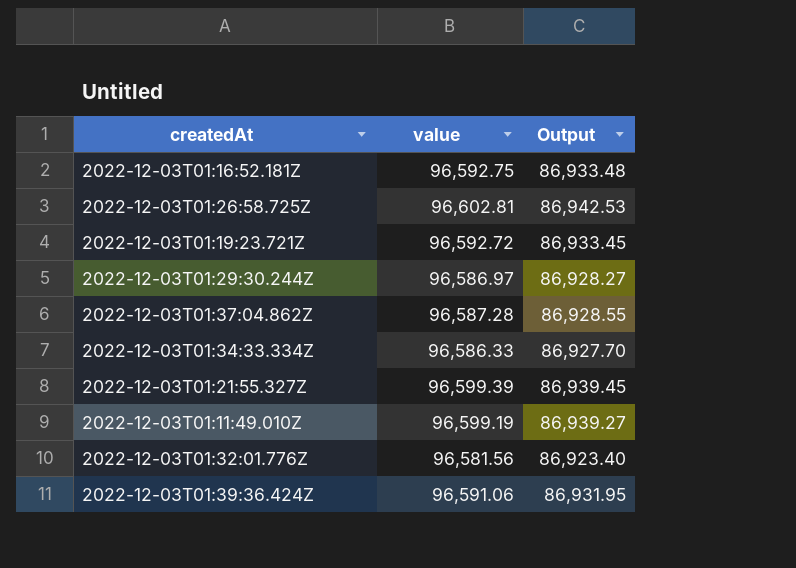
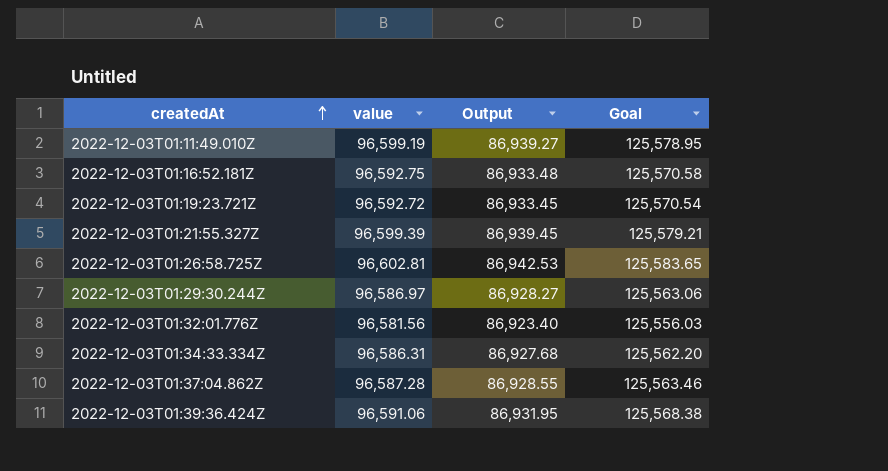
row order: none -> createdAt ascending
column Goal | formula: none -> [value] * 1.3
2022-12-03T01:34:33.334Z | value: 96,586.33 -> 96,586.31
2022-12-03T01:34:33.334Z | Output: 86,927.70 -> 86,927.68

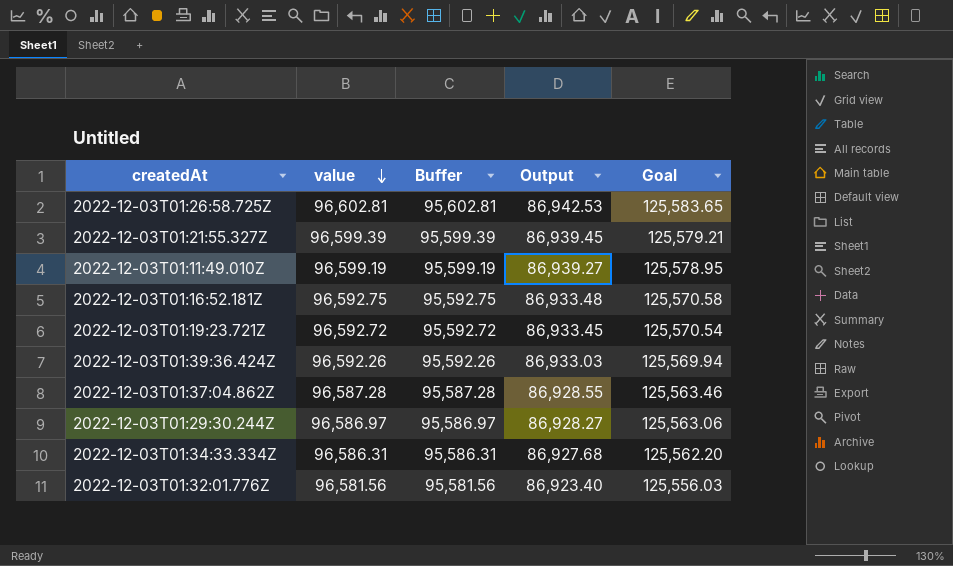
row order: createdAt ascending -> value descending
column Buffer | formula: none -> [value] - 1000
2022-12-03T01:39:36.424Z | value: 96,591.06 -> 96,592.26
2022-12-03T01:39:36.424Z | Output: 86,931.95 -> 86,933.03
2022-12-03T01:39:36.424Z | Goal: 125,568.38 -> 125,569.94

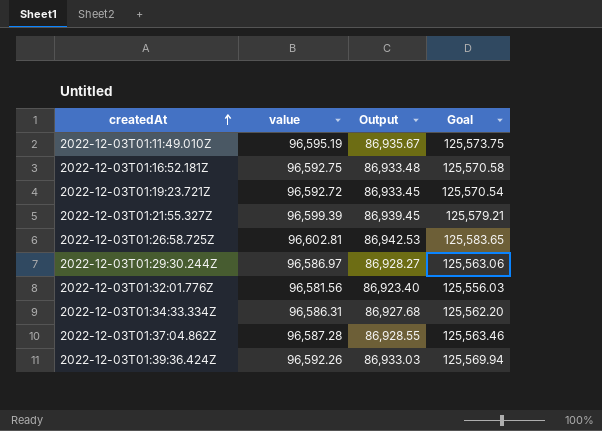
row order: value descending -> createdAt ascending
column Buffer | formula: [value] - 1000 -> none
2022-12-03T01:11:49.010Z | value: 96,599.19 -> 96,595.19
2022-12-03T01:11:49.010Z | Output: 86,939.27 -> 86,935.67
2022-12-03T01:11:49.010Z | Goal: 125,578.95 -> 125,573.75

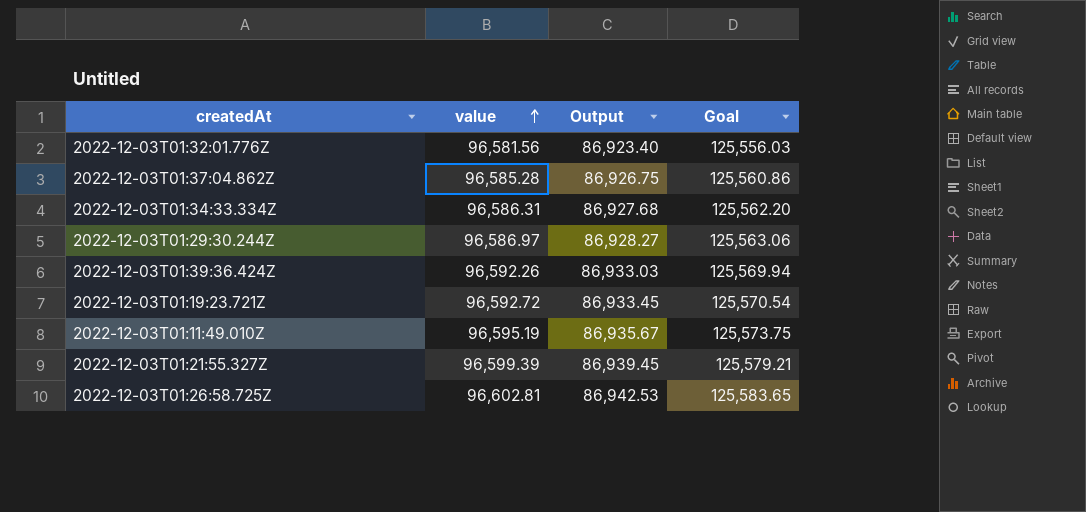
row order: createdAt ascending -> value ascending
row 2022-12-03T01:16:52.181Z: 96,592.75 | 86,933.48 | 125,570.58 -> none
2022-12-03T01:37:04.862Z | value: 96,587.28 -> 96,585.28
2022-12-03T01:37:04.862Z | Output: 86,928.55 -> 86,926.75
2022-12-03T01:37:04.862Z | Goal: 125,563.46 -> 125,560.86

